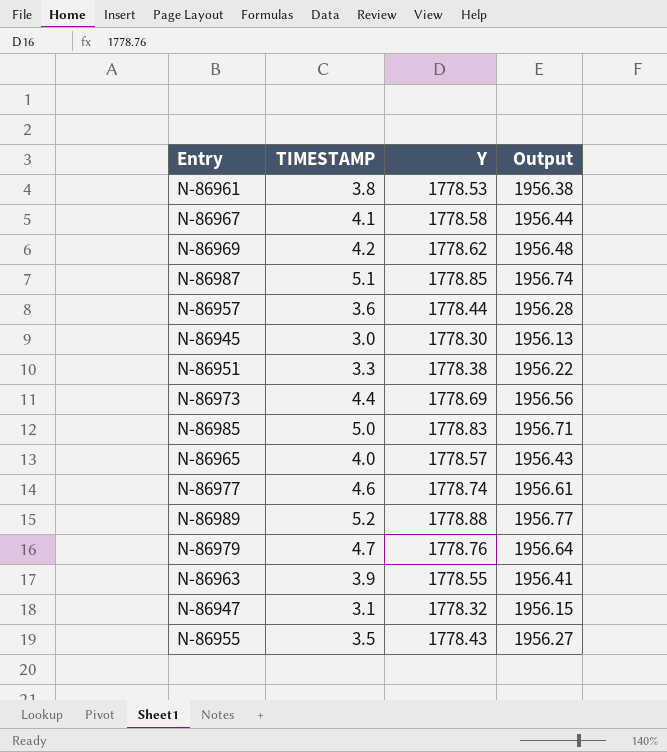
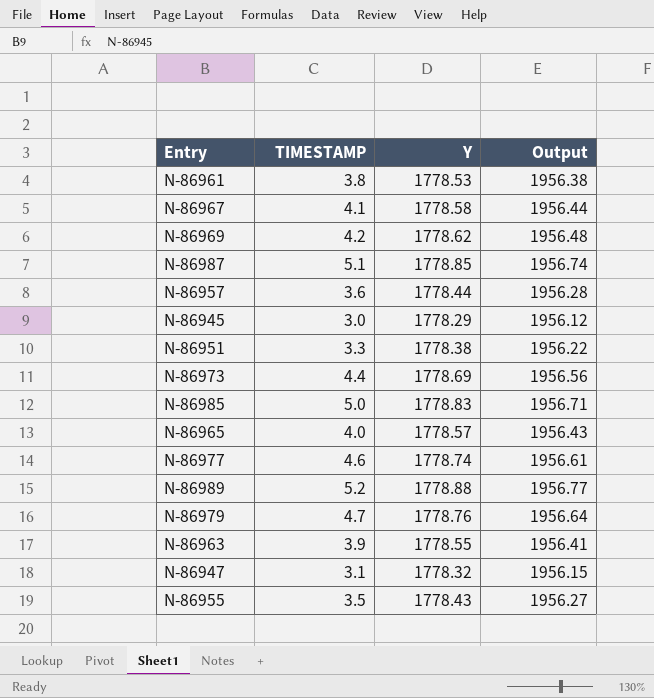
N-86945 | Y: 1778.30 -> 1778.29
N-86945 | Output: 1956.13 -> 1956.12

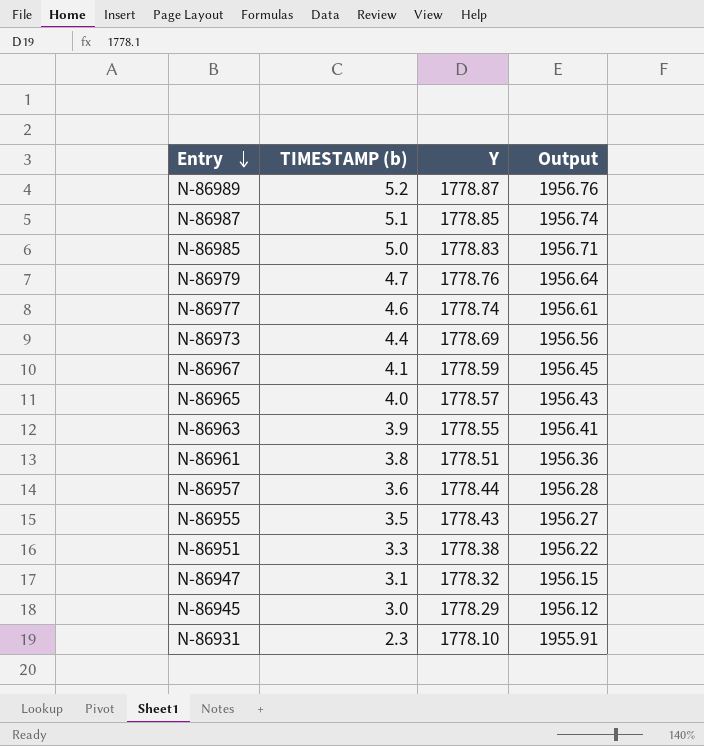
row order: none -> Entry descending
column name: TIMESTAMP -> TIMESTAMP (b)
row N-86969: 4.2 | 1778.62 | 1956.48 -> none
N-86989 | Y: 1778.88 -> 1778.87
N-86989 | Output: 1956.77 -> 1956.76
N-86967 | Y: 1778.58 -> 1778.59
N-86967 | Output: 1956.44 -> 1956.45
N-86961 | Y: 1778.53 -> 1778.51
N-86961 | Output: 1956.38 -> 1956.36
row N-86931: none -> 2.3 | 1778.10 | 1955.91

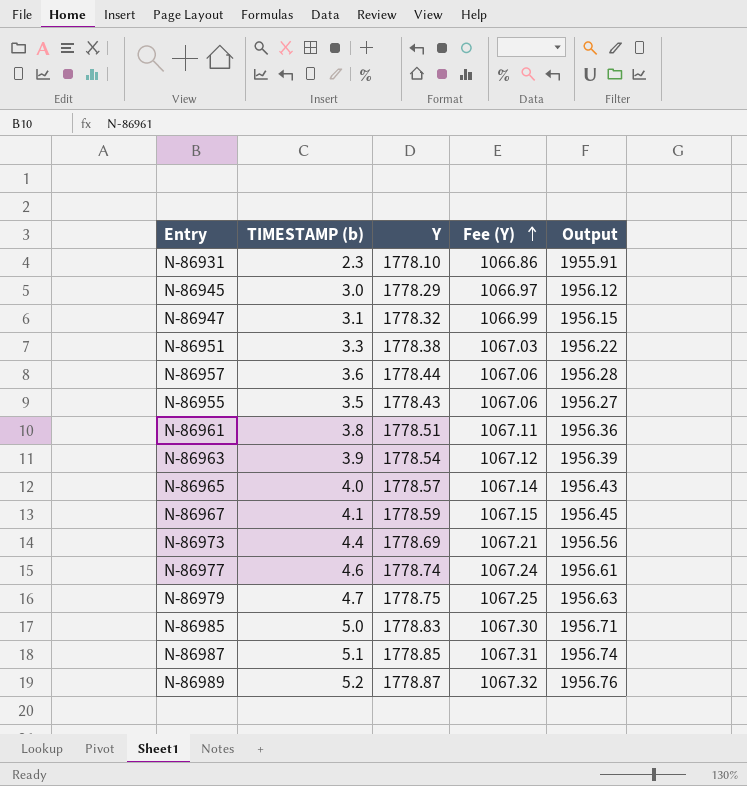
row order: Entry descending -> Fee (Y) ascending
column Fee (Y) | formula: none -> [Y] * 0.6
N-86963 | Y: 1778.55 -> 1778.54
N-86963 | Output: 1956.41 -> 1956.39
N-86979 | Y: 1778.76 -> 1778.75
N-86979 | Output: 1956.64 -> 1956.63

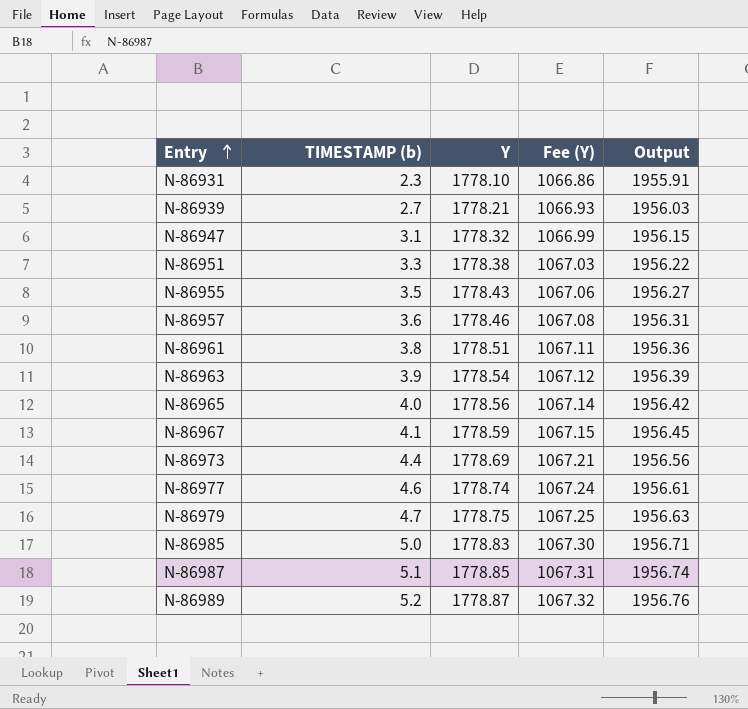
row order: Fee (Y) ascending -> Entry ascending
row N-86945: 3.0 | 1778.29 | 1066.97 | 1956.12 -> none
row N-86939: none -> 2.7 | 1778.21 | 1066.93 | 1956.03
N-86957 | Y: 1778.44 -> 1778.46
N-86957 | Fee (Y): 1067.06 -> 1067.08
N-86957 | Output: 1956.28 -> 1956.31
N-86965 | Y: 1778.57 -> 1778.56
N-86965 | Output: 1956.43 -> 1956.42

